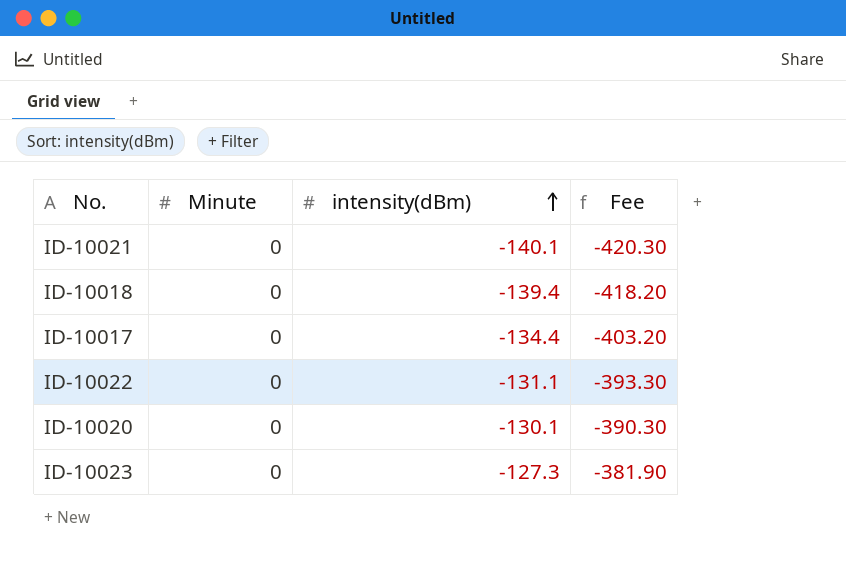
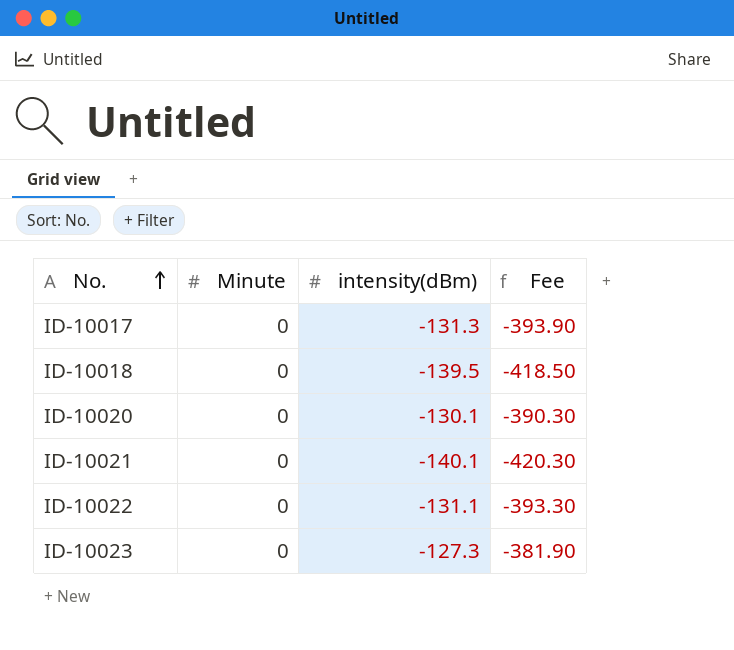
row order: intensity(dBm) ascending -> No. ascending
ID-10017 | intensity(dBm): -134.4 -> -131.3
ID-10017 | Fee: -403.20 -> -393.90
ID-10018 | intensity(dBm): -139.4 -> -139.5
ID-10018 | Fee: -418.20 -> -418.50

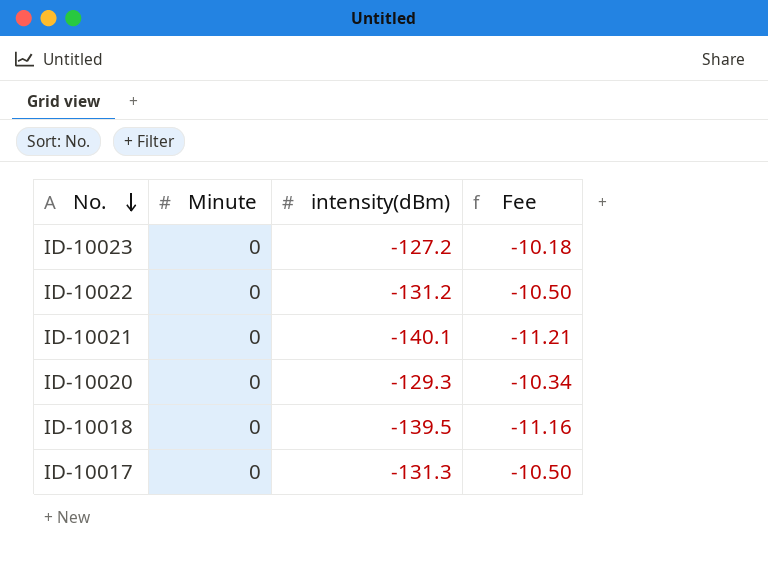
row order: No. ascending -> No. descending
column Fee | formula: [intensity(dBm)] * 3 -> [intensity(dBm)] * 0.08
ID-10023 | intensity(dBm): -127.3 -> -127.2
ID-10022 | intensity(dBm): -131.1 -> -131.2
ID-10020 | intensity(dBm): -130.1 -> -129.3

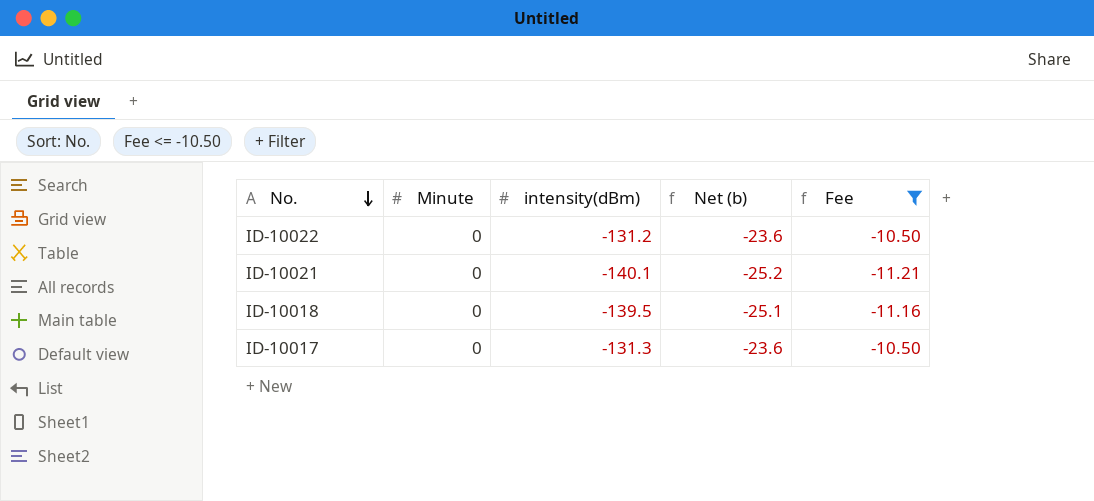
filter: none -> Fee <= -10.50
column Net (b) | formula: none -> [intensity(dBm)] * 0.18

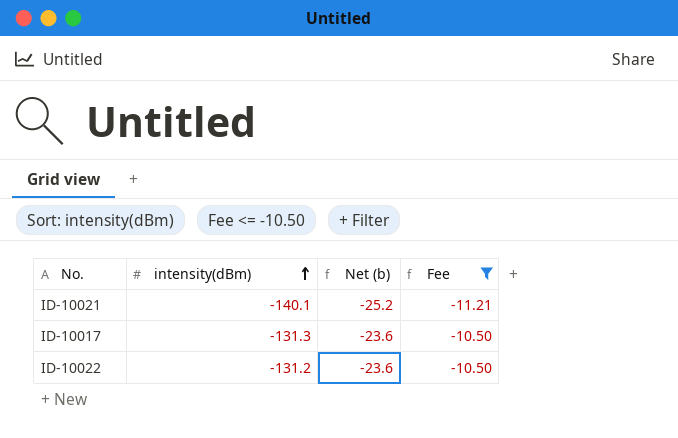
row order: No. descending -> intensity(dBm) ascending
column Minute | position: 2 -> none
row ID-10018: 0 | -139.5 | -25.1 | -11.16 -> none

